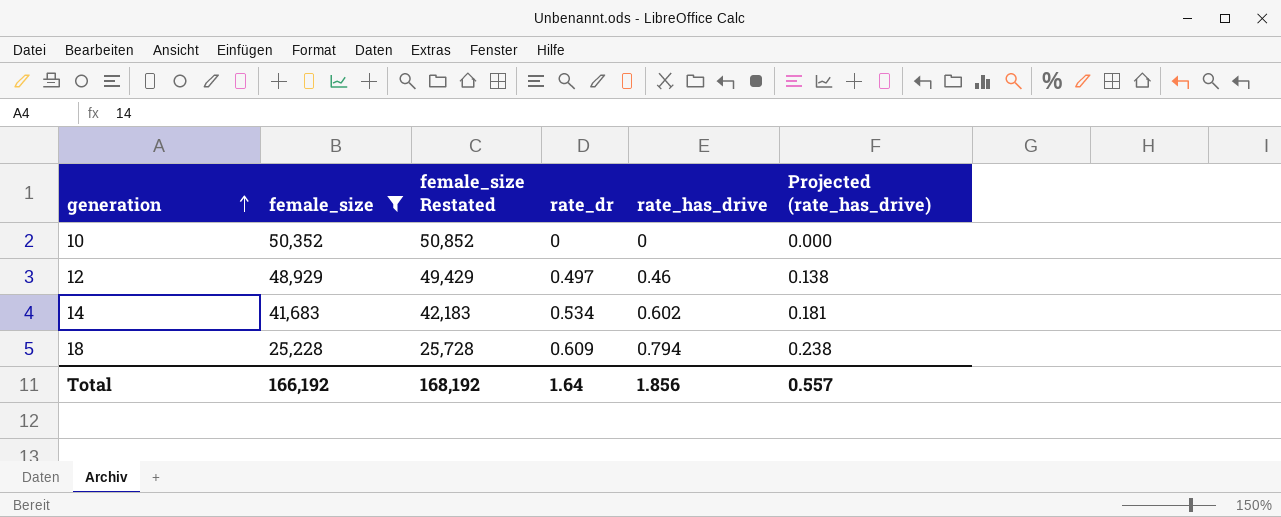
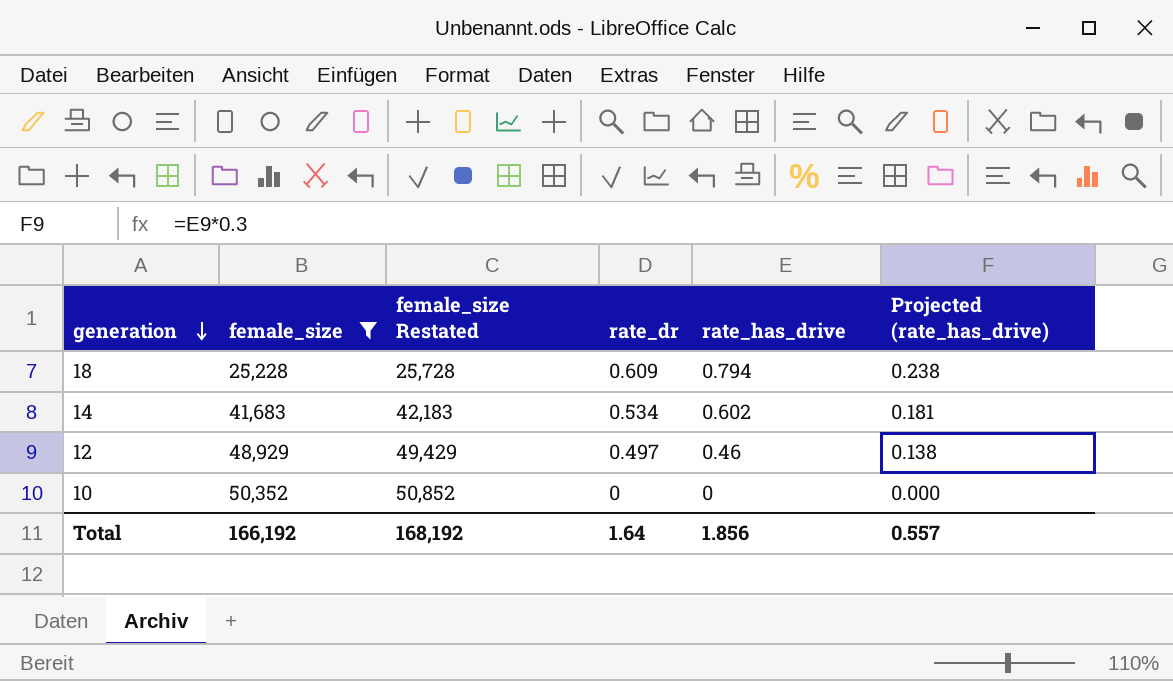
row order: generation ascending -> generation descending

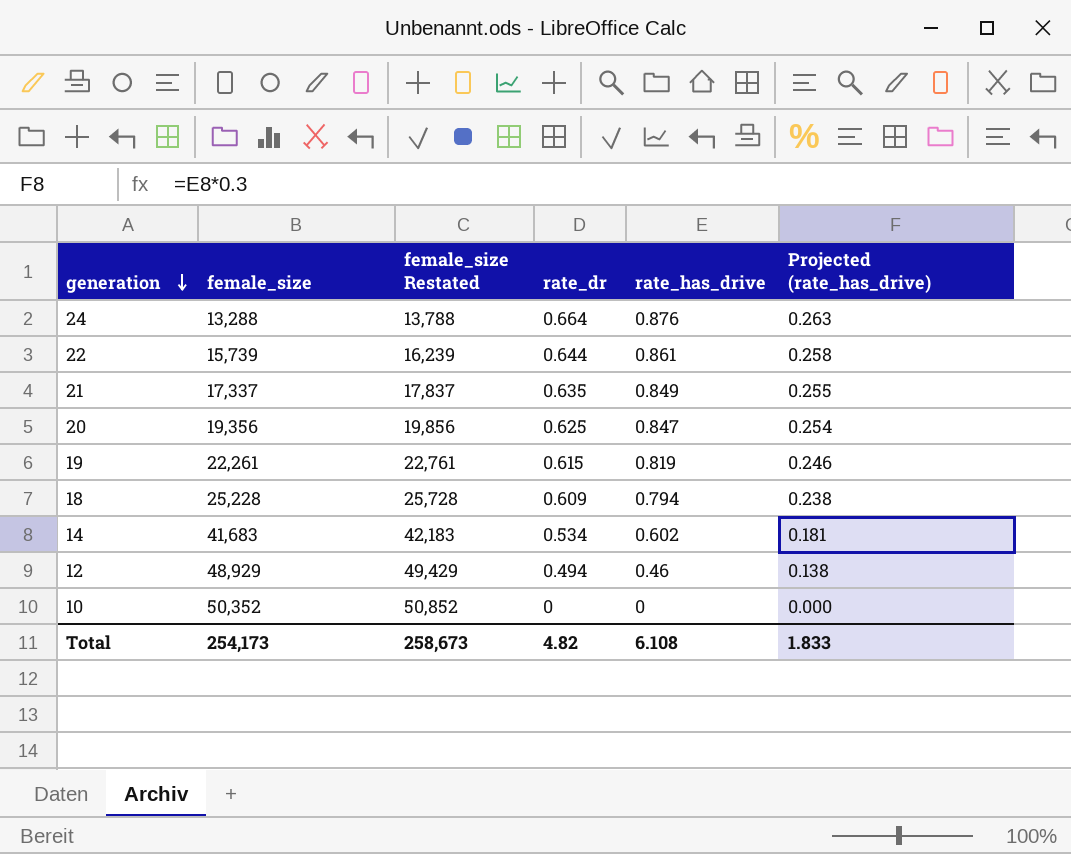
filter: female_size >= 25,228 -> none
12 | rate_dr: 0.497 -> 0.494
Total | female_size: 166,192 -> 254,173
Total | female_size Restated: 168,192 -> 258,673
Total | rate_dr: 1.64 -> 4.82
Total | rate_has_drive: 1.856 -> 6.108
Total | Projected (rate_has_drive): 0.557 -> 1.833

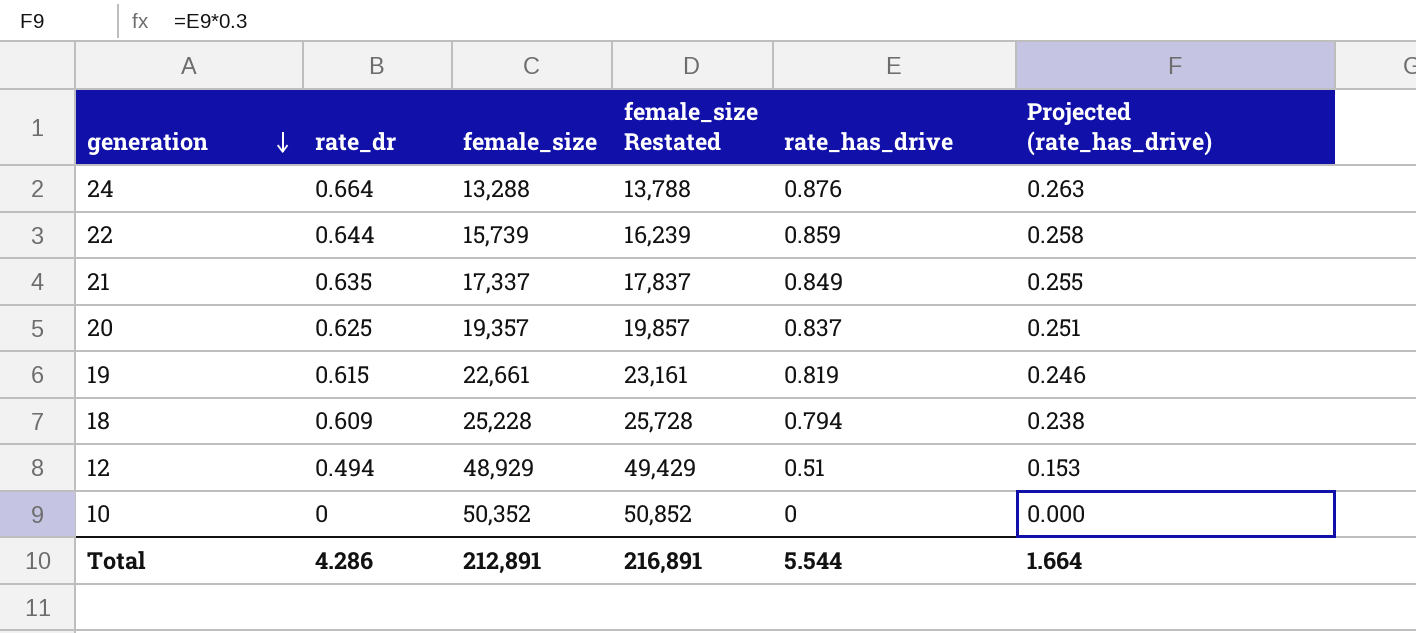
column rate_dr | position: 4 -> 2
row 14: 41,683 | 42,183 | 0.534 | 0.602 | 0.181 -> none
22 | rate_has_drive: 0.861 -> 0.859
20 | female_size: 19,356 -> 19,357
20 | female_size Restated: 19,856 -> 19,857
20 | rate_has_drive: 0.847 -> 0.837
20 | Projected (rate_has_drive): 0.254 -> 0.251
19 | female_size: 22,261 -> 22,661
19 | female_size Restated: 22,761 -> 23,161
12 | rate_has_drive: 0.46 -> 0.51
12 | Projected (rate_has_drive): 0.138 -> 0.153
Total | rate_dr: 4.82 -> 4.286
Total | female_size: 254,173 -> 212,891
Total | female_size Restated: 258,673 -> 216,891
Total | rate_has_drive: 6.108 -> 5.544
Total | Projected (rate_has_drive): 1.833 -> 1.664

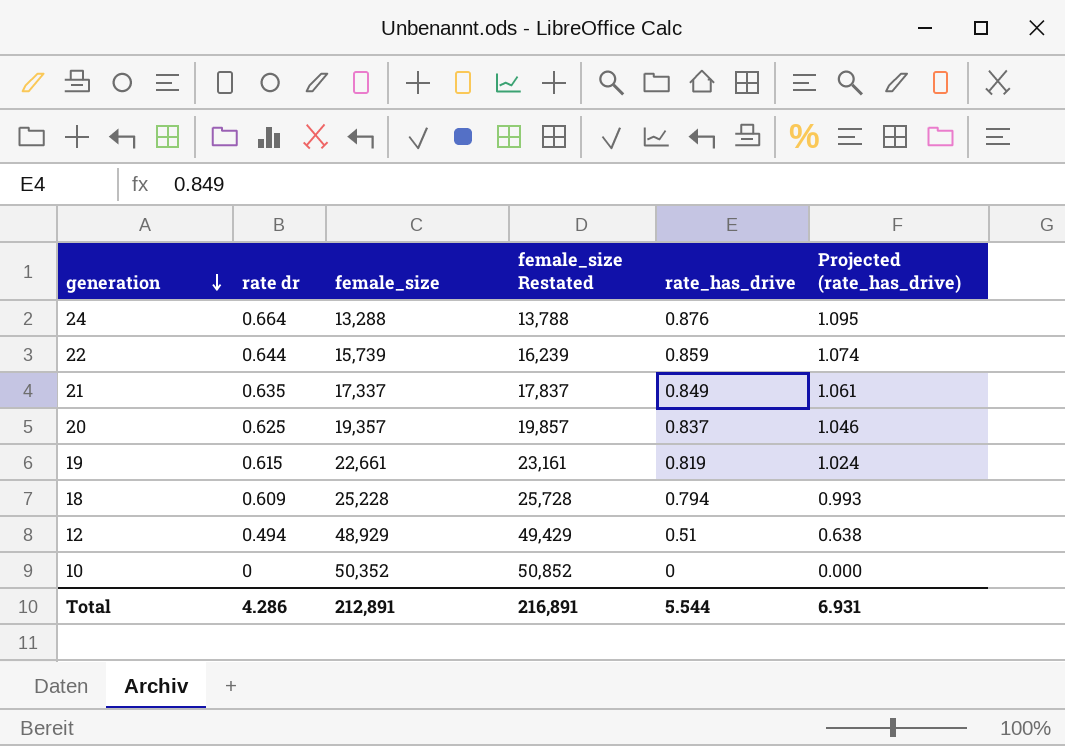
column name: rate_dr -> rate dr
column Projected (rate_has_drive) | formula: [rate_has_drive] * 0.3 -> [rate_has_drive] * 1.25
Total | Projected (rate_has_drive): 1.664 -> 6.931

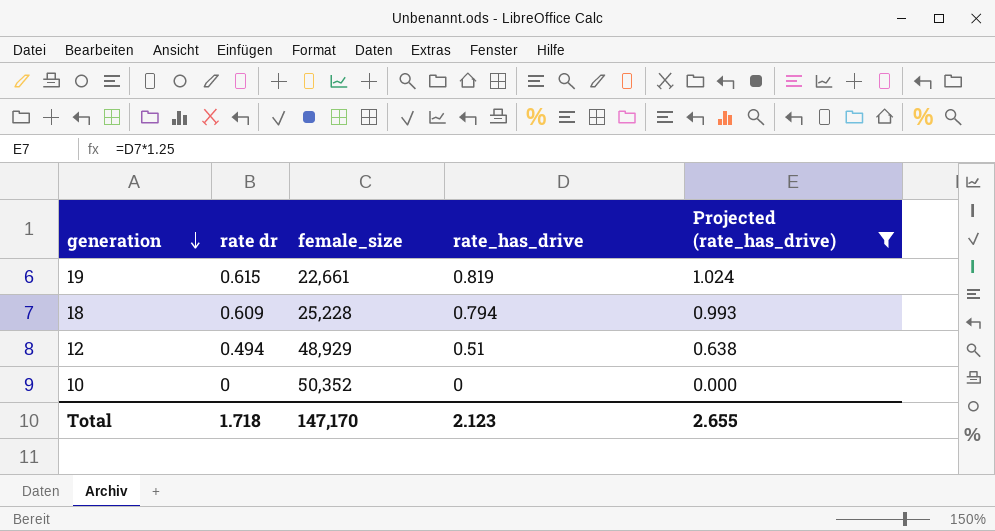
filter: none -> Projected (rate_has_drive) <= 1.024
column female_size Restated | formula: [female_size] + 500 -> none
Total | rate dr: 4.286 -> 1.718
Total | female_size: 212,891 -> 147,170
Total | rate_has_drive: 5.544 -> 2.123
Total | Projected (rate_has_drive): 6.931 -> 2.655

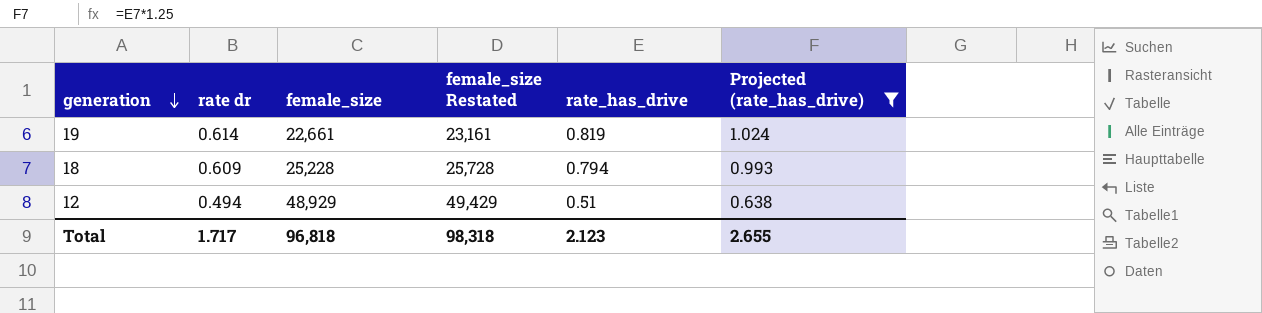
column female_size Restated | formula: none -> [female_size] + 500
row 10: 0 | 50,352 | 0 | 0.000 -> none
19 | rate dr: 0.615 -> 0.614
Total | rate dr: 1.718 -> 1.717
Total | female_size: 147,170 -> 96,818

